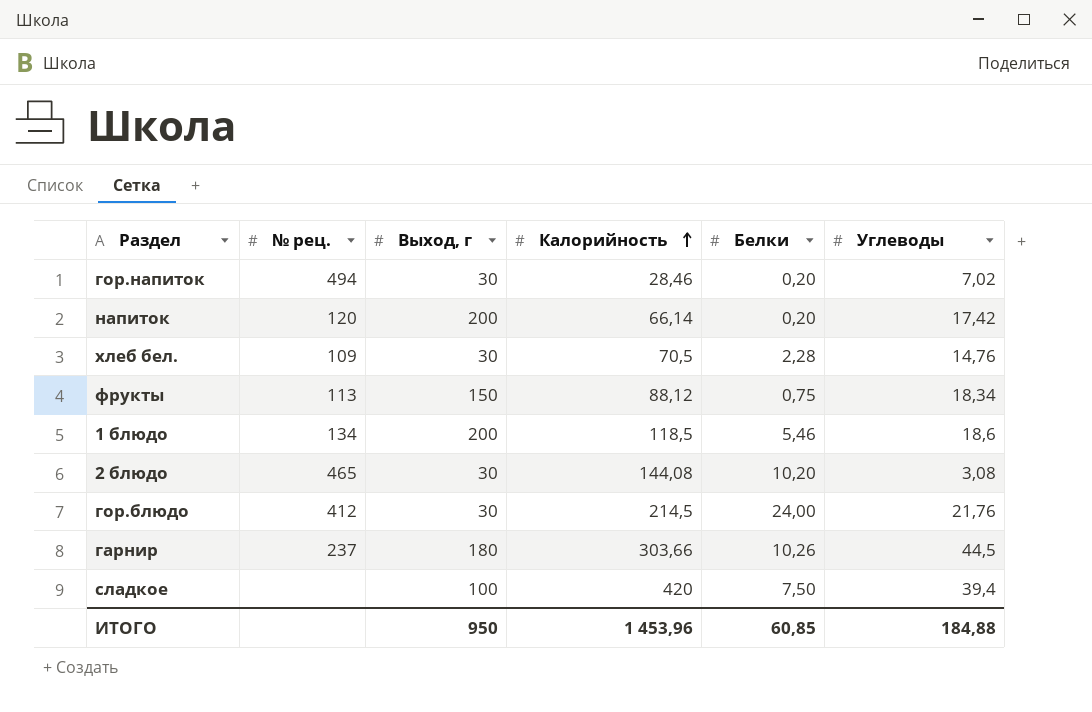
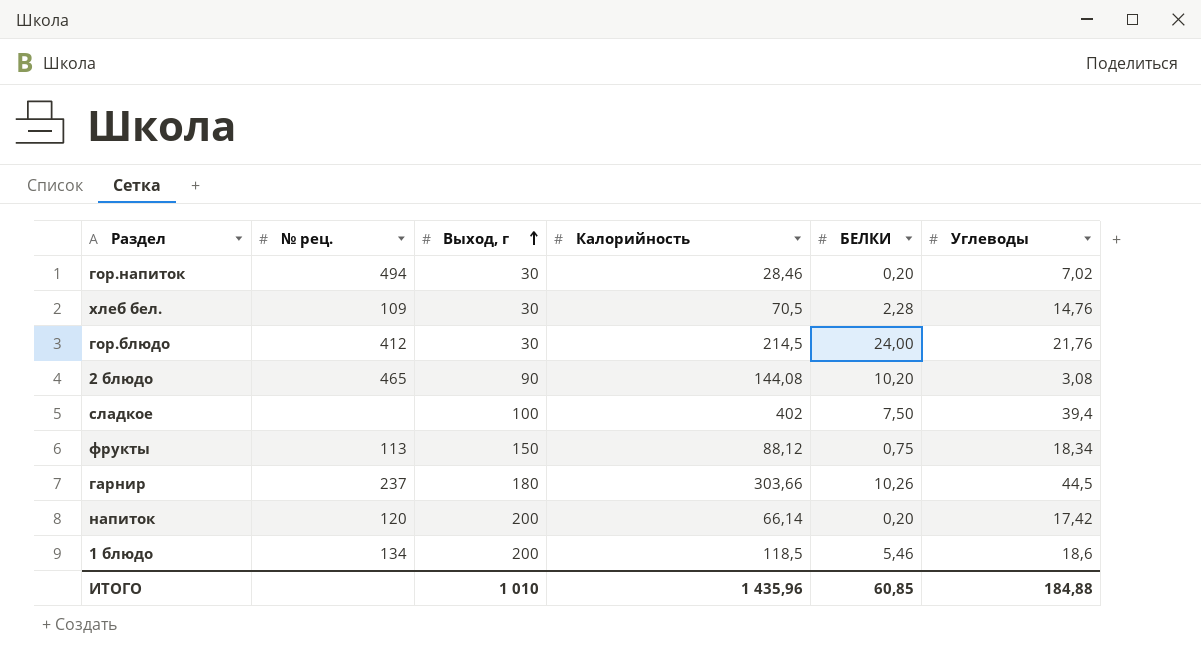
row order: Калорийность ascending -> Выход, г ascending
column name: Белки -> БЕЛКИ
2 блюдо | Выход, г: 30 -> 90
сладкое | Калорийность: 420 -> 402
ИТОГО | Выход, г: 950 -> 1 010
ИТОГО | Калорийность: 1 453,96 -> 1 435,96

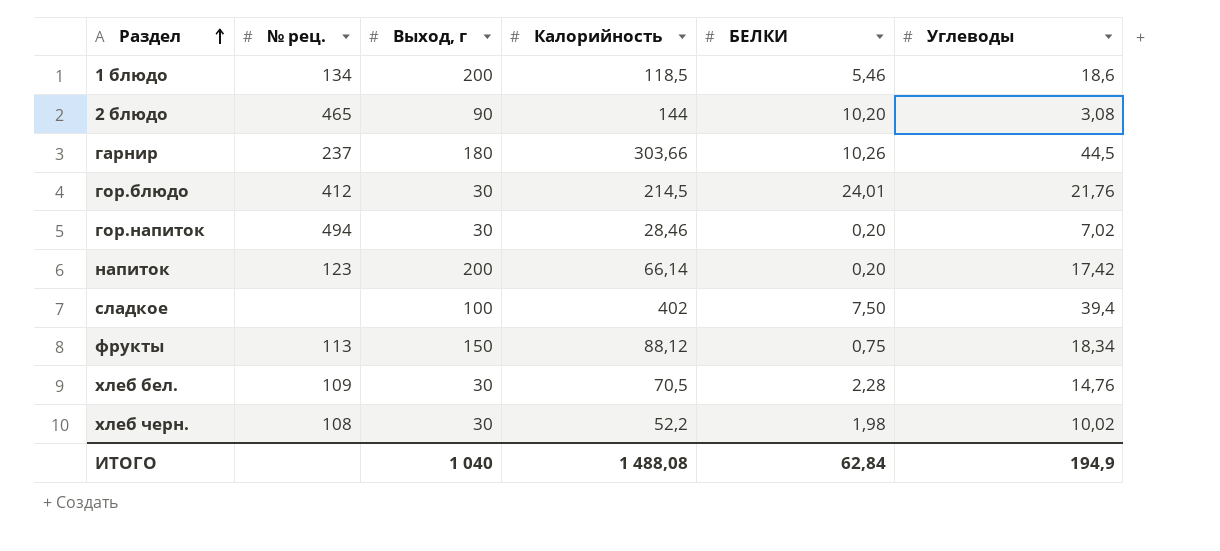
row order: Выход, г ascending -> Раздел ascending
2 блюдо | Калорийность: 144,08 -> 144
гор.блюдо | БЕЛКИ: 24,00 -> 24,01
напиток | № рец.: 120 -> 123
row хлеб черн.: none -> 108 | 30 | 52,2 | 1,98 | 10,02
ИТОГО | Выход, г: 1 010 -> 1 040
ИТОГО | Калорийность: 1 435,96 -> 1 488,08
ИТОГО | БЕЛКИ: 60,85 -> 62,84
ИТОГО | Углеводы: 184,88 -> 194,9

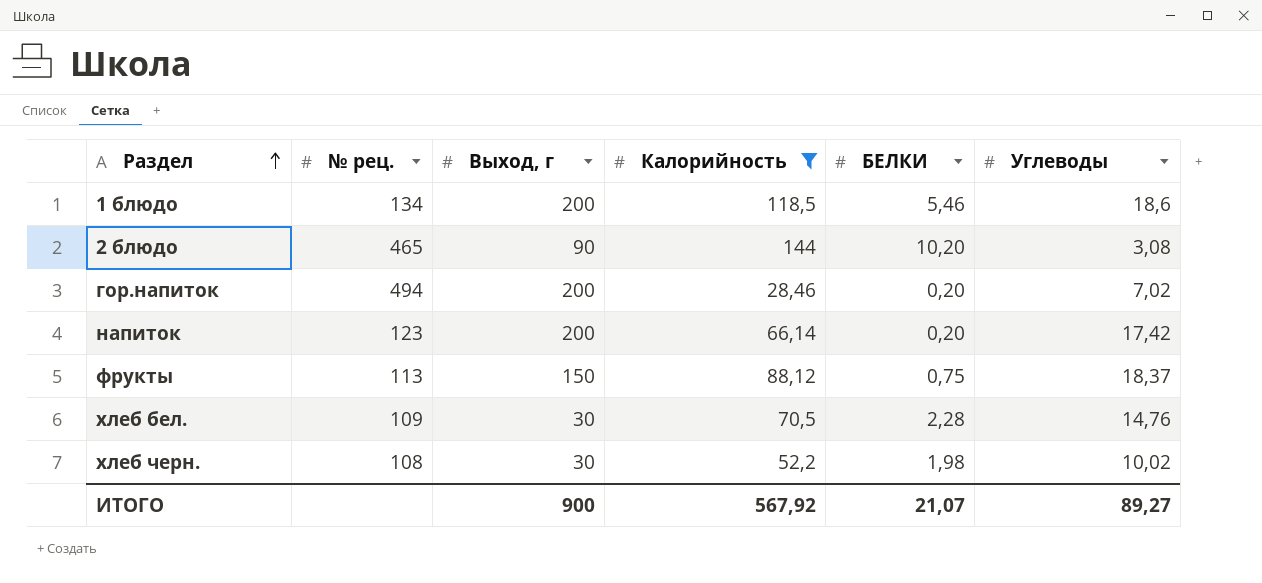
filter: none -> Калорийность <= 144
гор.напиток | Выход, г: 30 -> 200
фрукты | Углеводы: 18,34 -> 18,37
ИТОГО | Выход, г: 1 040 -> 900
ИТОГО | Калорийность: 1 488,08 -> 567,92
ИТОГО | БЕЛКИ: 62,84 -> 21,07
ИТОГО | Углеводы: 194,9 -> 89,27

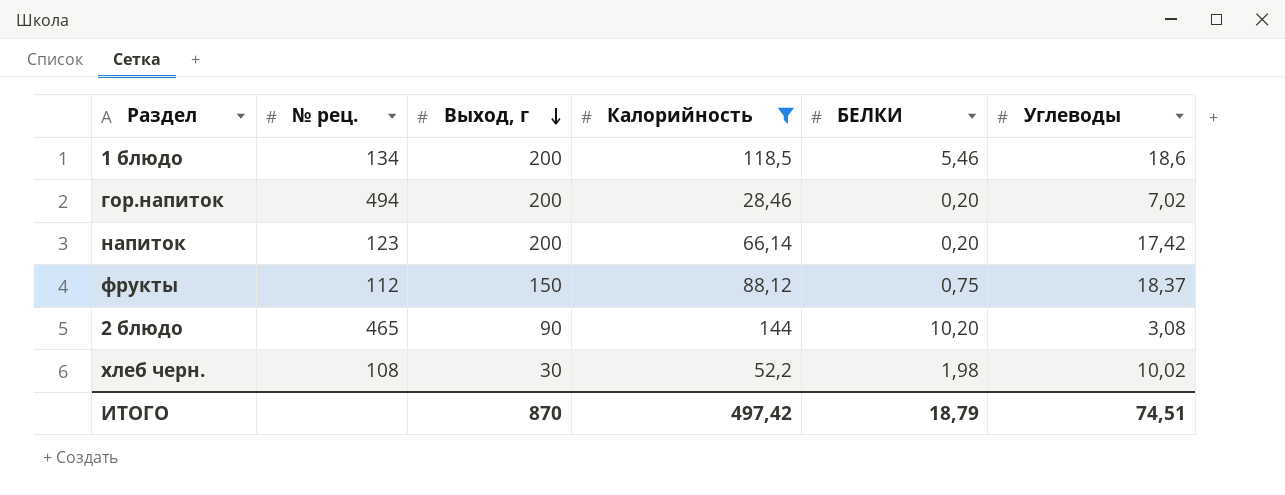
row order: Раздел ascending -> Выход, г descending
row хлеб бел.: 109 | 30 | 70,5 | 2,28 | 14,76 -> none
фрукты | № рец.: 113 -> 112
ИТОГО | Выход, г: 900 -> 870
ИТОГО | Калорийность: 567,92 -> 497,42
ИТОГО | БЕЛКИ: 21,07 -> 18,79
ИТОГО | Углеводы: 89,27 -> 74,51

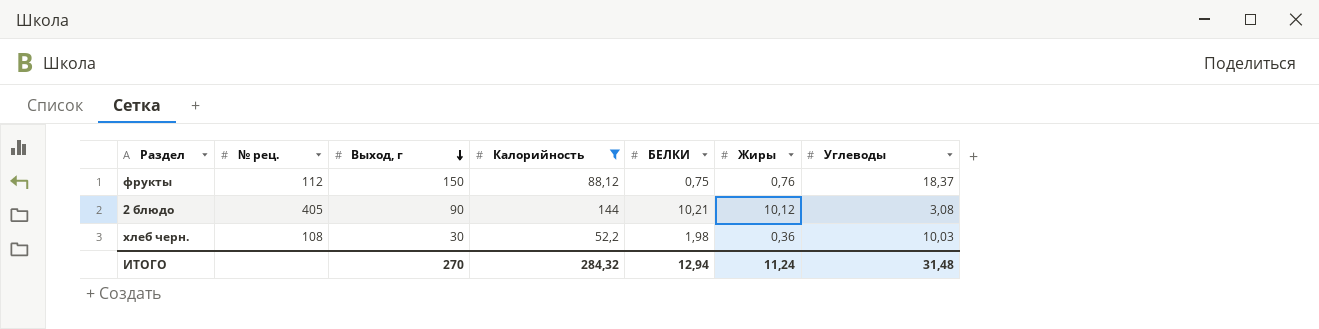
column Жиры | position: none -> 6
row 1 блюдо: 134 | 200 | 118,5 | 5,46 | 18,6 -> none
row гор.напиток: 494 | 200 | 28,46 | 0,20 | 7,02 -> none
row напиток: 123 | 200 | 66,14 | 0,20 | 17,42 -> none
2 блюдо | № рец.: 465 -> 405
2 блюдо | БЕЛКИ: 10,20 -> 10,21
хлеб черн. | Углеводы: 10,02 -> 10,03
ИТОГО | Выход, г: 870 -> 270
ИТОГО | Калорийность: 497,42 -> 284,32
ИТОГО | БЕЛКИ: 18,79 -> 12,94
ИТОГО | Углеводы: 74,51 -> 31,48

